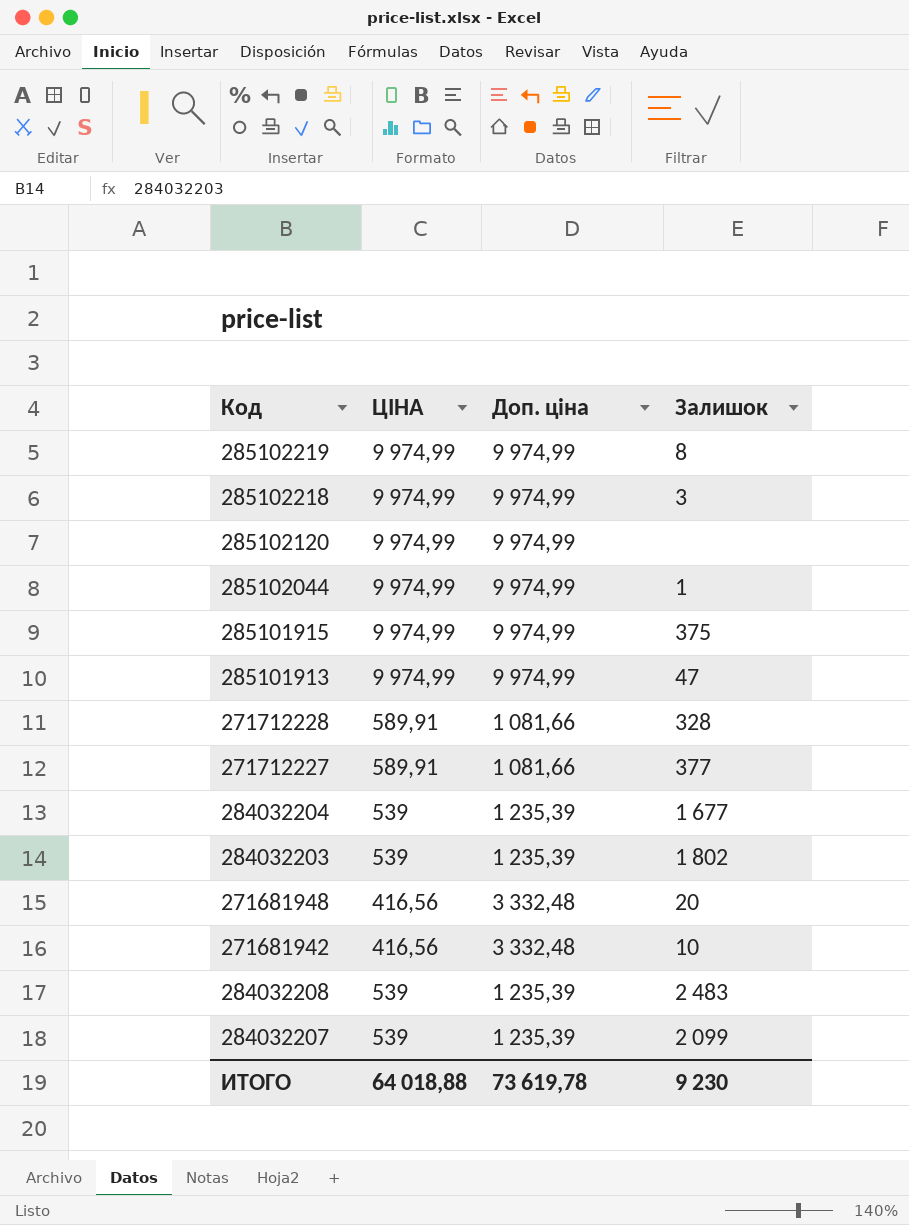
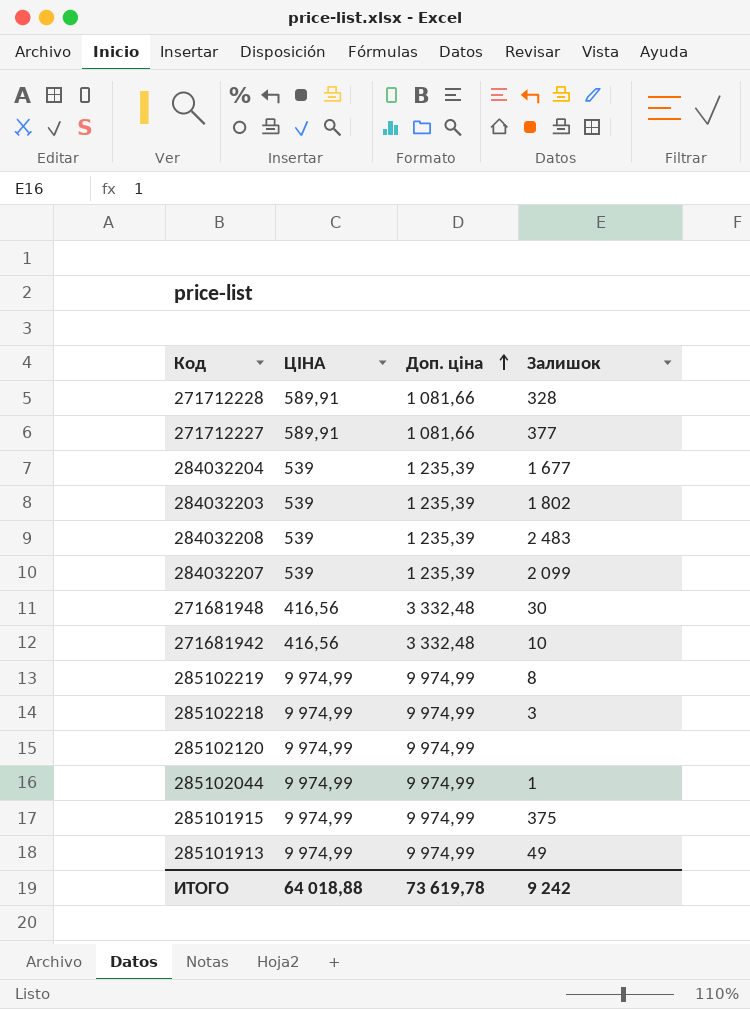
row order: none -> Доп. ціна ascending
271681948 | Залишок: 20 -> 30
285101913 | Залишок: 47 -> 49
ИТОГО | Залишок: 9 230 -> 9 242

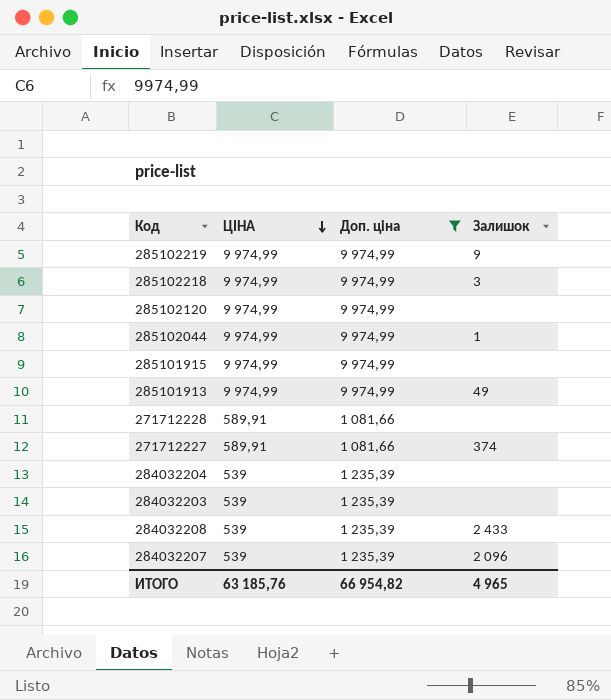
filter: none -> Доп. ціна != 3 332,48
row order: Доп. ціна ascending -> ЦІНА descending
285102219 | Залишок: 8 -> 9
285101915 | Залишок: 375 -> none
271712228 | Залишок: 328 -> none
271712227 | Залишок: 377 -> 374
284032204 | Залишок: 1 677 -> none
284032203 | Залишок: 1 802 -> none
284032208 | Залишок: 2 483 -> 2 433
284032207 | Залишок: 2 099 -> 2 096
ИТОГО | ЦІНА: 64 018,88 -> 63 185,76
ИТОГО | Доп. ціна: 73 619,78 -> 66 954,82
ИТОГО | Залишок: 9 242 -> 4 965

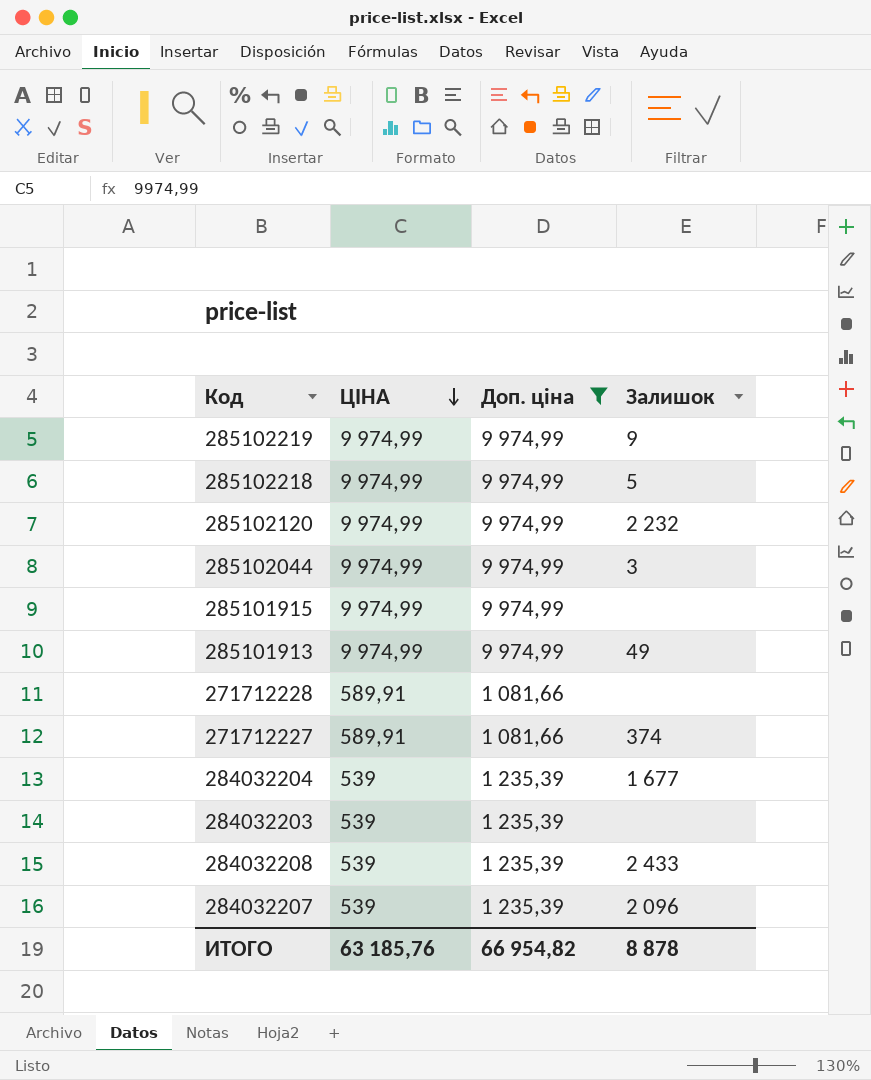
285102218 | Залишок: 3 -> 5
285102120 | Залишок: none -> 2 232
285102044 | Залишок: 1 -> 3
284032204 | Залишок: none -> 1 677
ИТОГО | Залишок: 4 965 -> 8 878

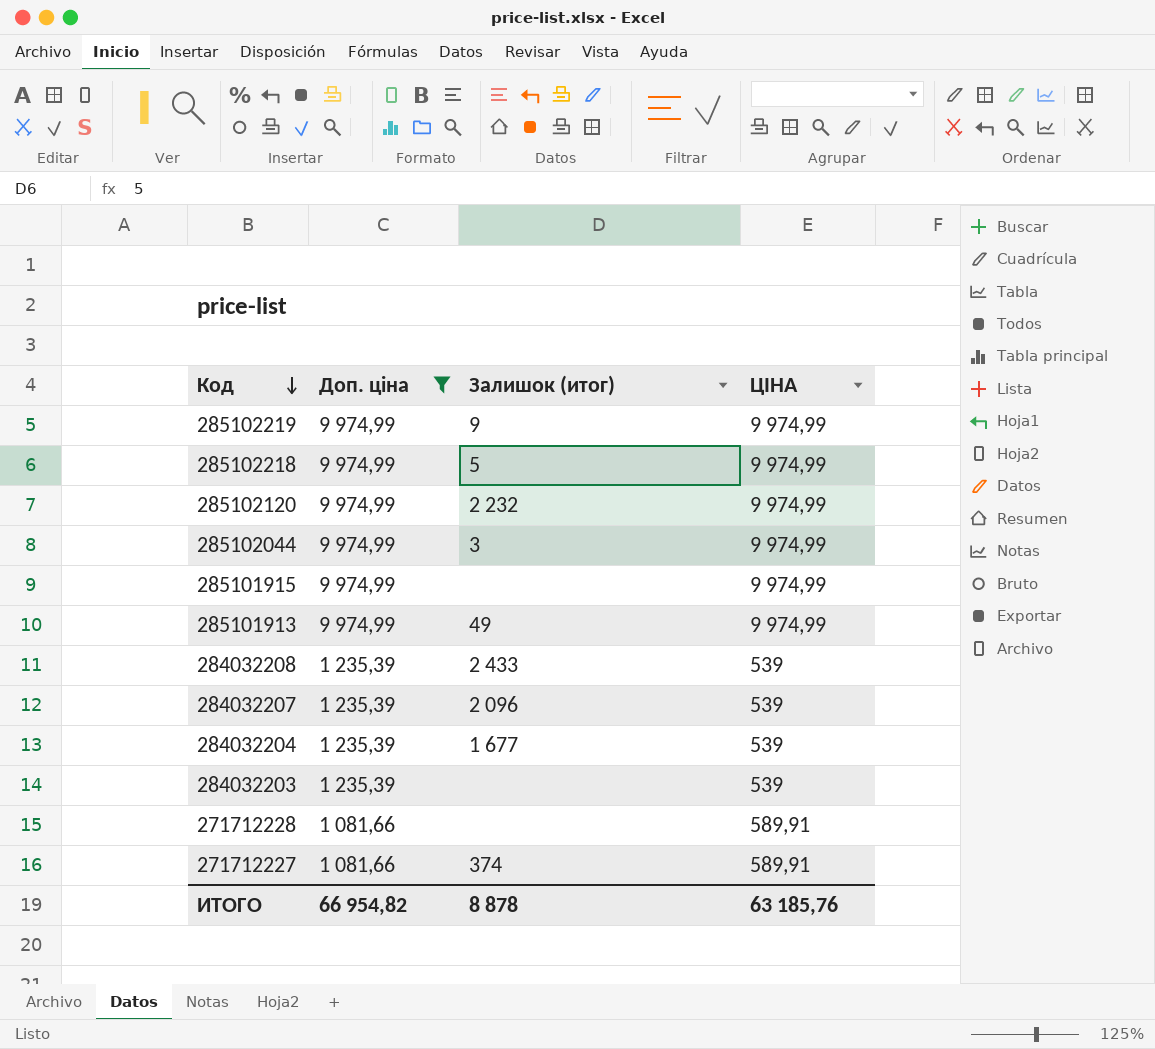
row order: ЦІНА descending -> Код descending
column name: Залишок -> Залишок (итог)
column ЦІНА | position: 2 -> 4

